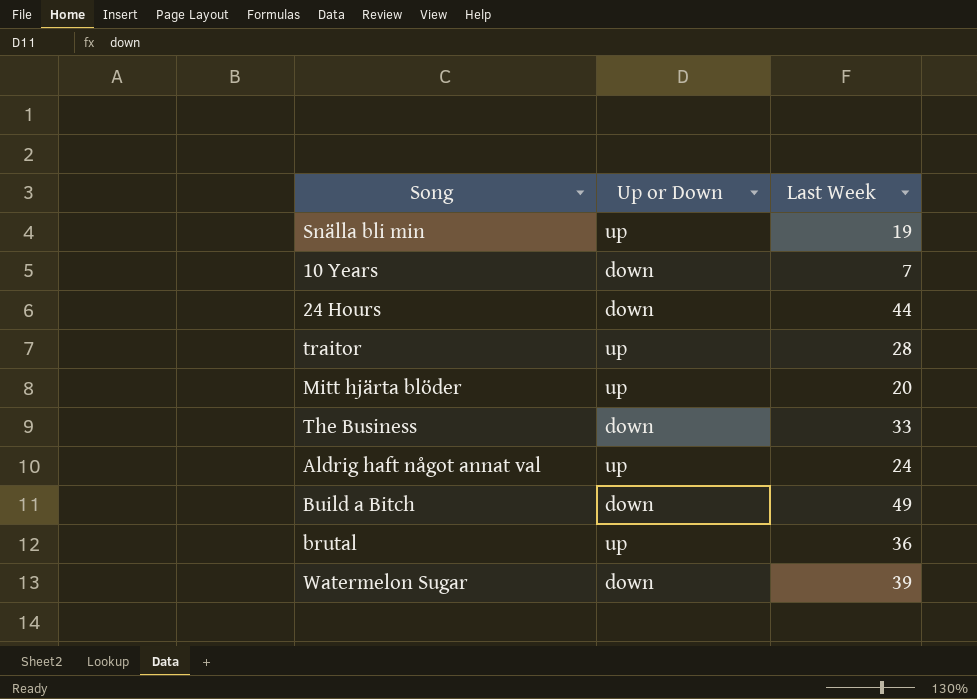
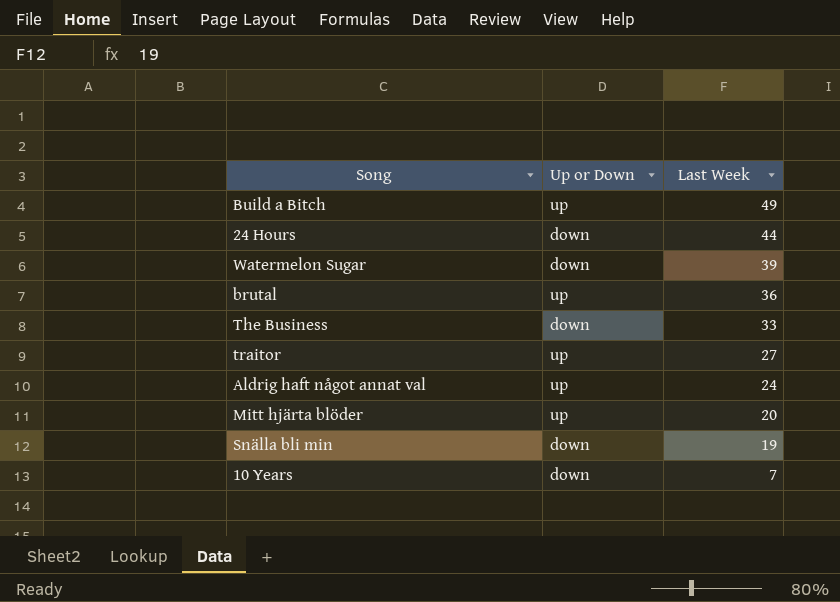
row order: none -> Last Week descending
Build a Bitch | Up or Down: down -> up
traitor | Last Week: 28 -> 27
Snälla bli min | Up or Down: up -> down

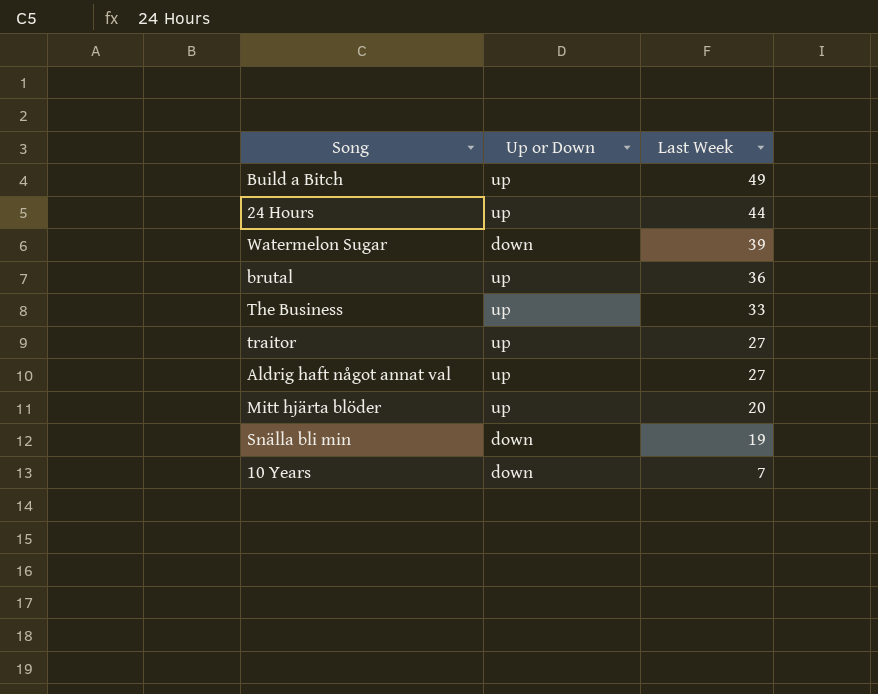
24 Hours | Up or Down: down -> up
The Business | Up or Down: down -> up
Aldrig haft något annat val | Last Week: 24 -> 27

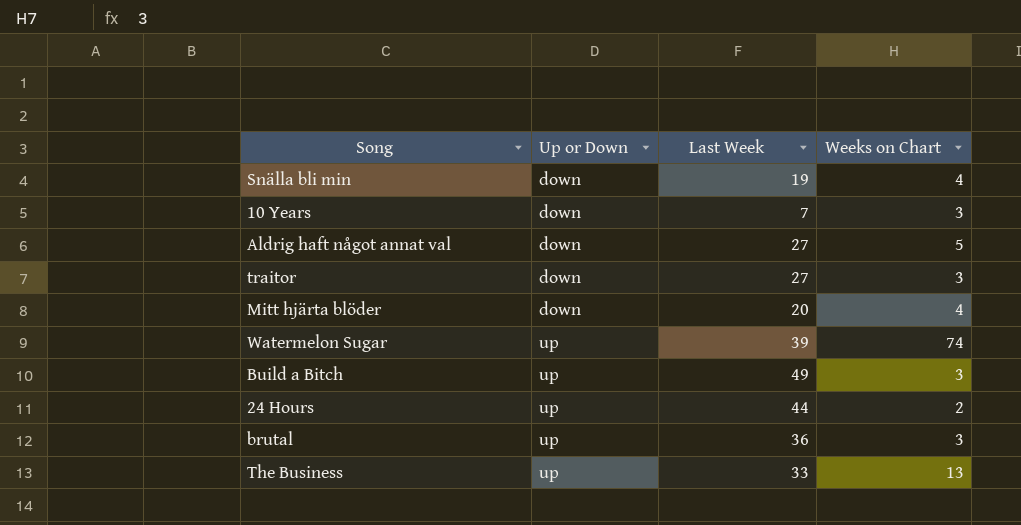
row order: Last Week descending -> Up or Down ascending
column Weeks on Chart | position: none -> 4
Aldrig haft något annat val | Up or Down: up -> down
traitor | Up or Down: up -> down
Mitt hjärta blöder | Up or Down: up -> down
Watermelon Sugar | Up or Down: down -> up

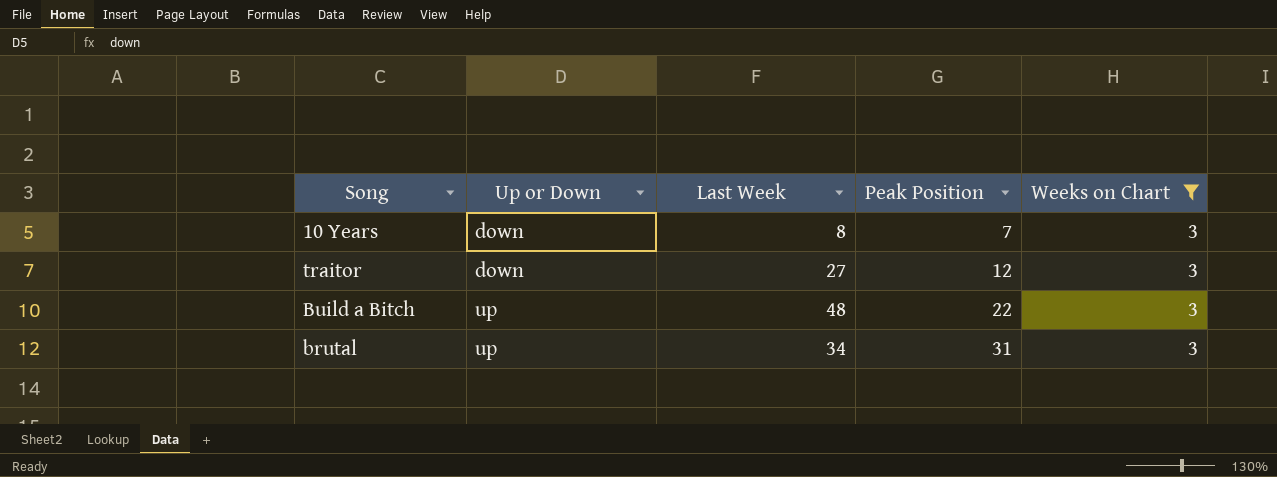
filter: none -> Weeks on Chart = 3
column Peak Position | position: none -> 4
10 Years | Last Week: 7 -> 8
Build a Bitch | Last Week: 49 -> 48
brutal | Last Week: 36 -> 34

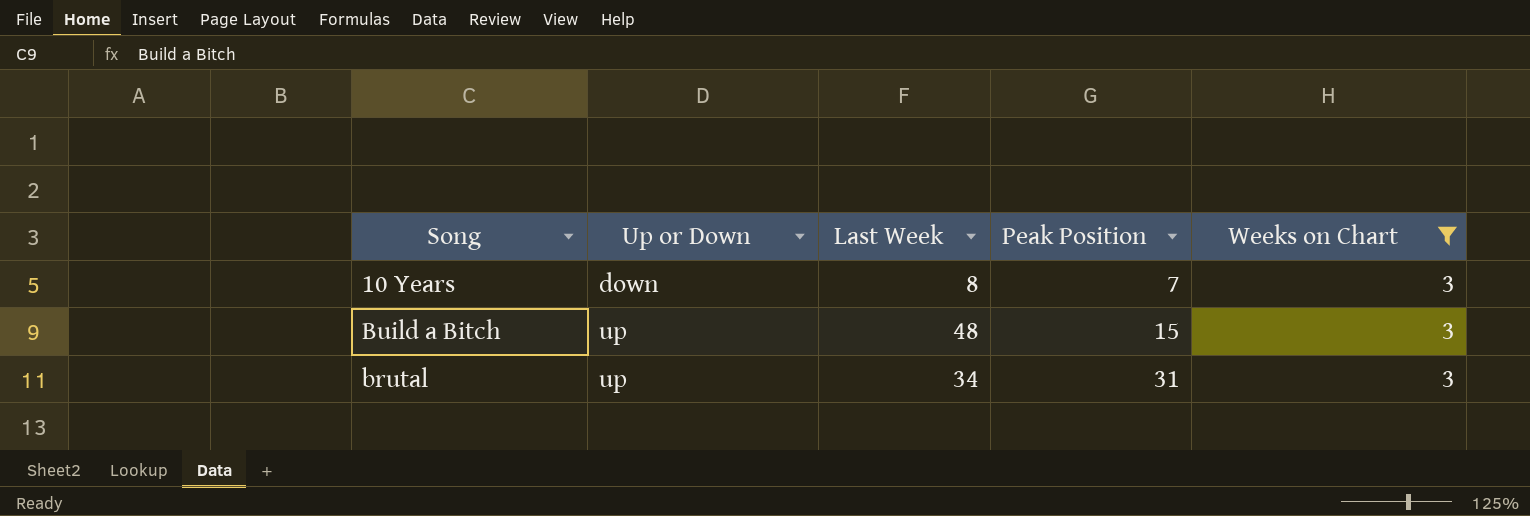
row traitor: down | 27 | 12 | 3 -> none
Build a Bitch | Peak Position: 22 -> 15

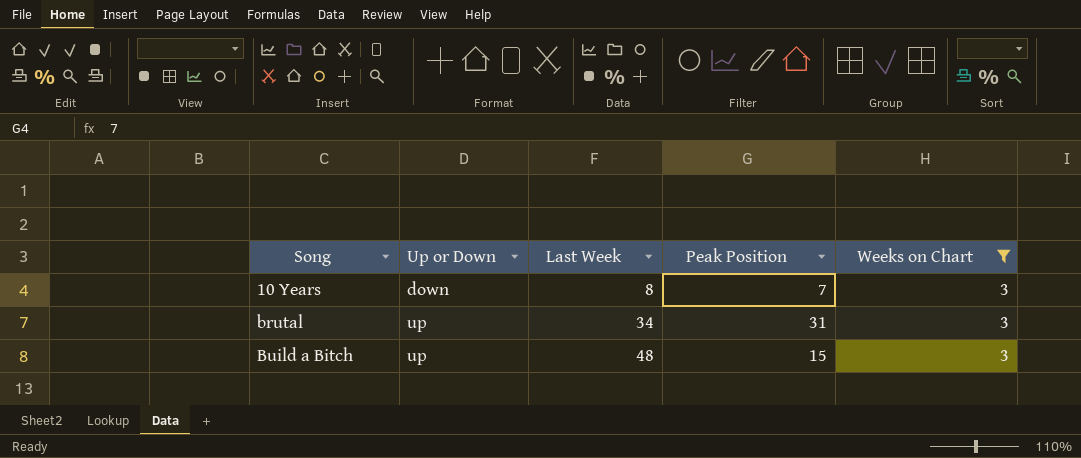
row order: Up or Down ascending -> Song ascending

